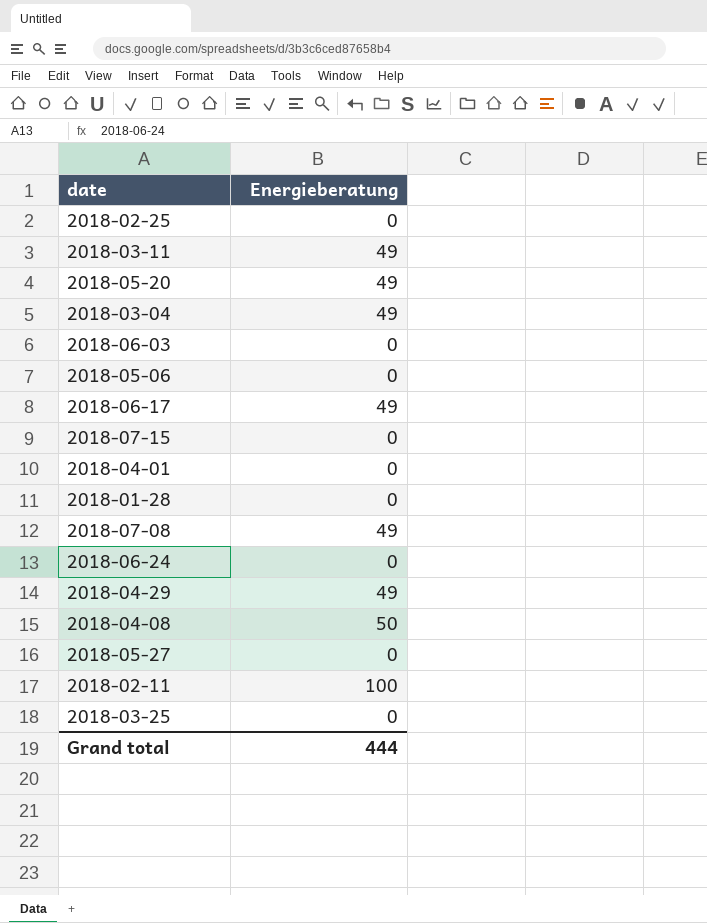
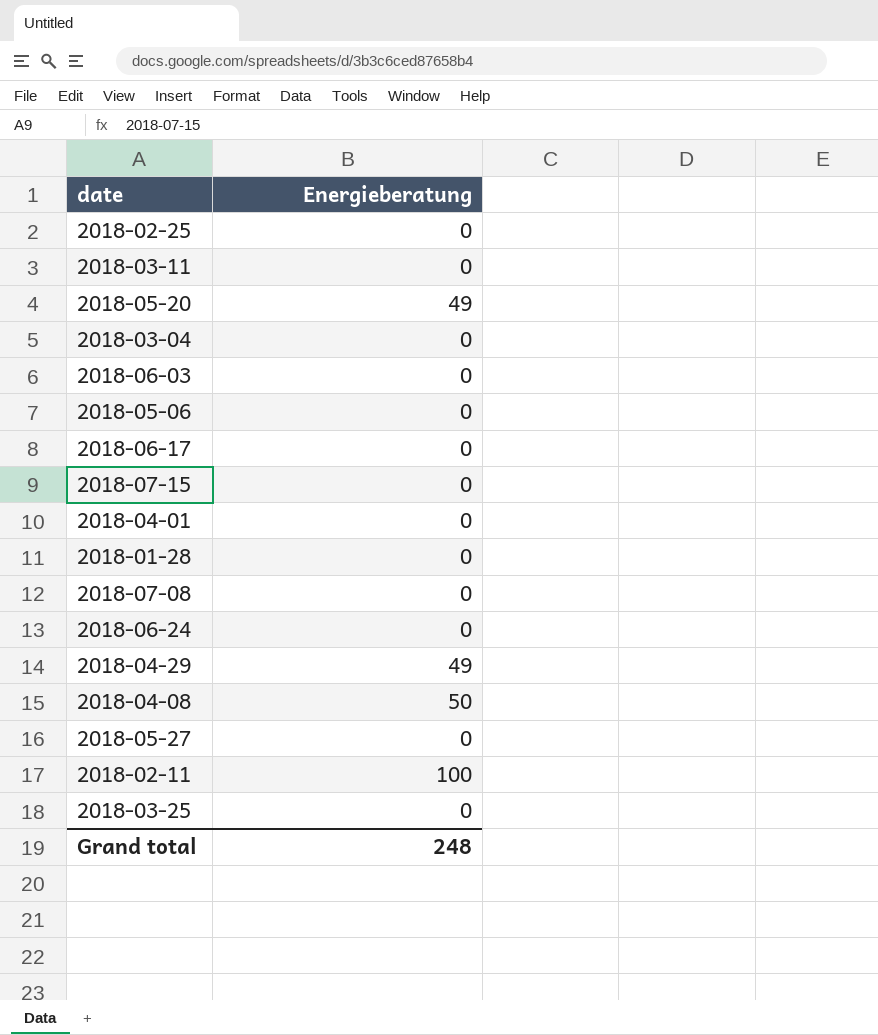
2018-03-11 | Energieberatung: 49 -> 0
2018-03-04 | Energieberatung: 49 -> 0
2018-06-17 | Energieberatung: 49 -> 0
2018-07-08 | Energieberatung: 49 -> 0
Grand total | Energieberatung: 444 -> 248

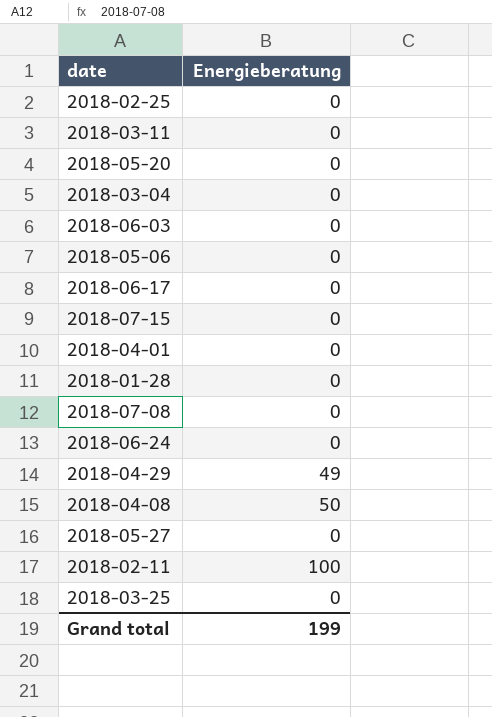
2018-05-20 | Energieberatung: 49 -> 0
Grand total | Energieberatung: 248 -> 199

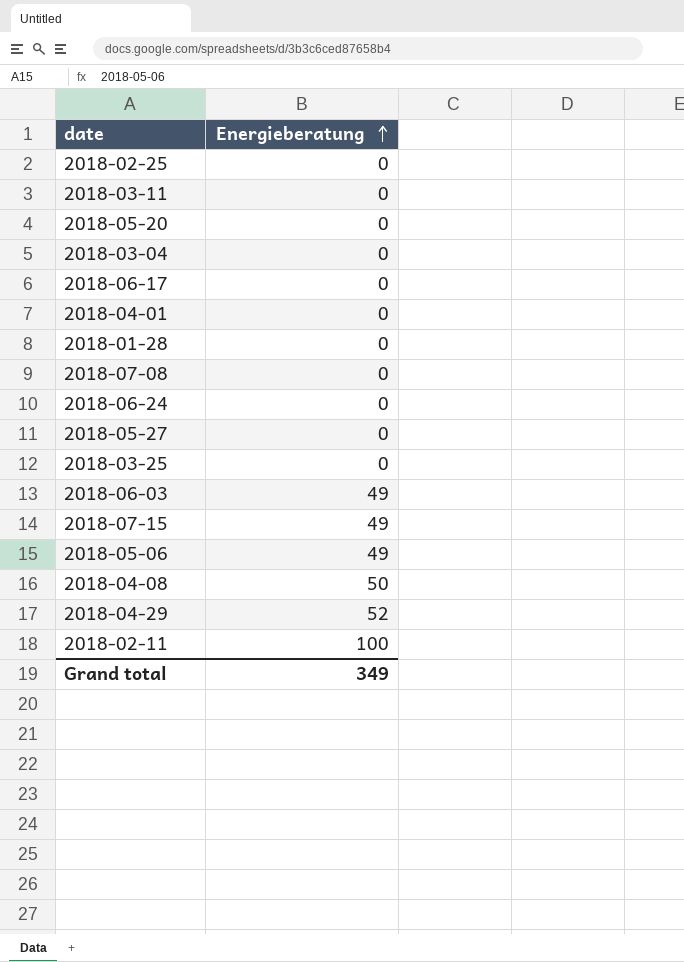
row order: none -> Energieberatung ascending
2018-06-03 | Energieberatung: 0 -> 49
2018-07-15 | Energieberatung: 0 -> 49
2018-05-06 | Energieberatung: 0 -> 49
2018-04-29 | Energieberatung: 49 -> 52
Grand total | Energieberatung: 199 -> 349

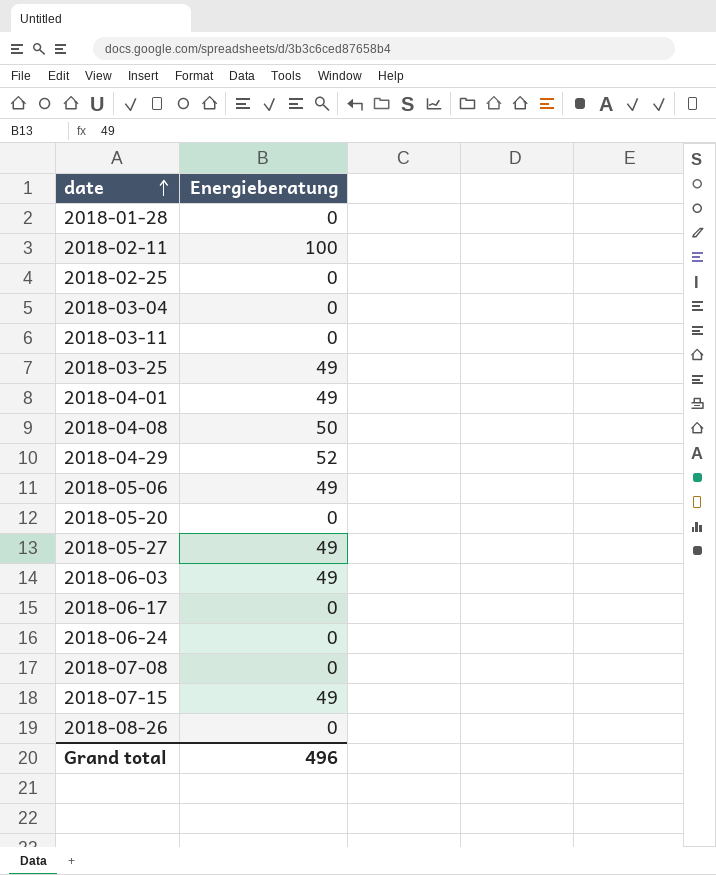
row order: Energieberatung ascending -> date ascending
2018-03-25 | Energieberatung: 0 -> 49
2018-04-01 | Energieberatung: 0 -> 49
2018-05-27 | Energieberatung: 0 -> 49
row 2018-08-26: none -> 0
Grand total | Energieberatung: 349 -> 496

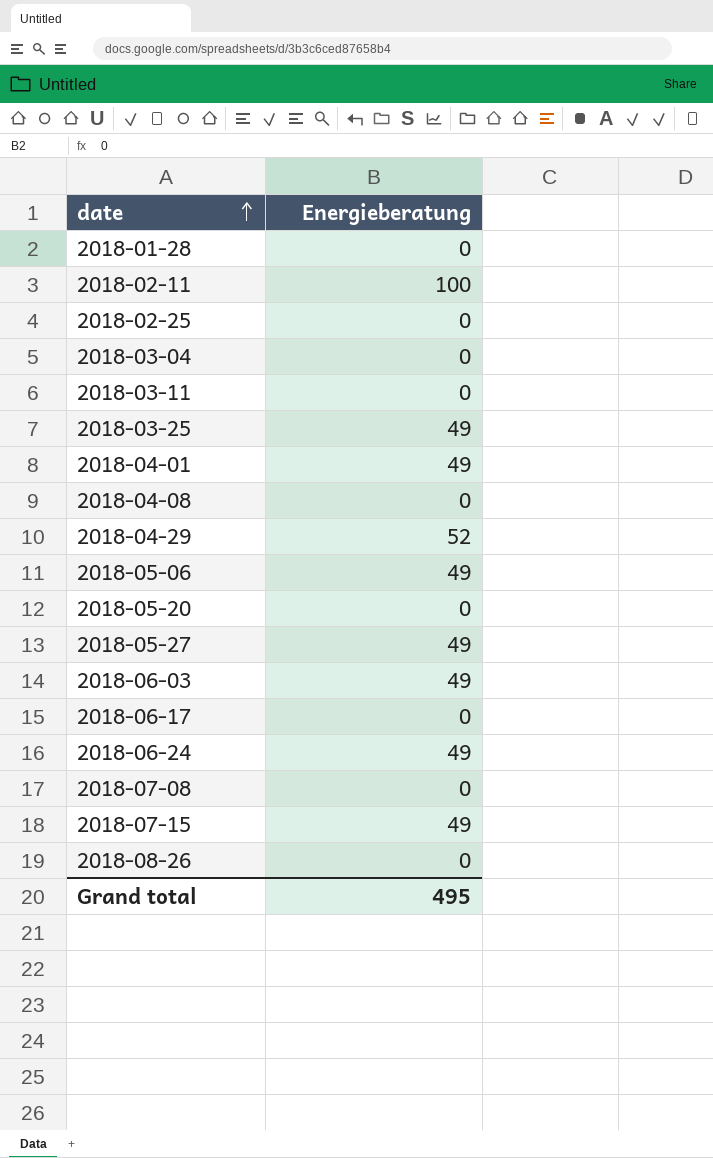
2018-04-08 | Energieberatung: 50 -> 0
2018-06-24 | Energieberatung: 0 -> 49
Grand total | Energieberatung: 496 -> 495

